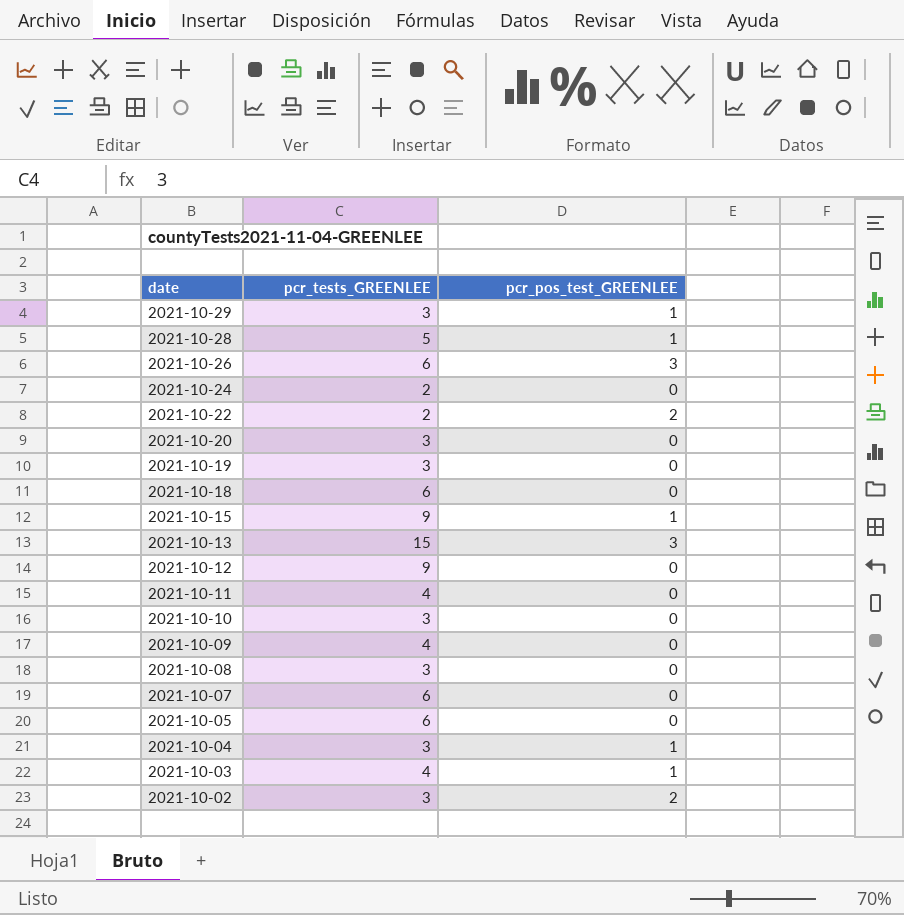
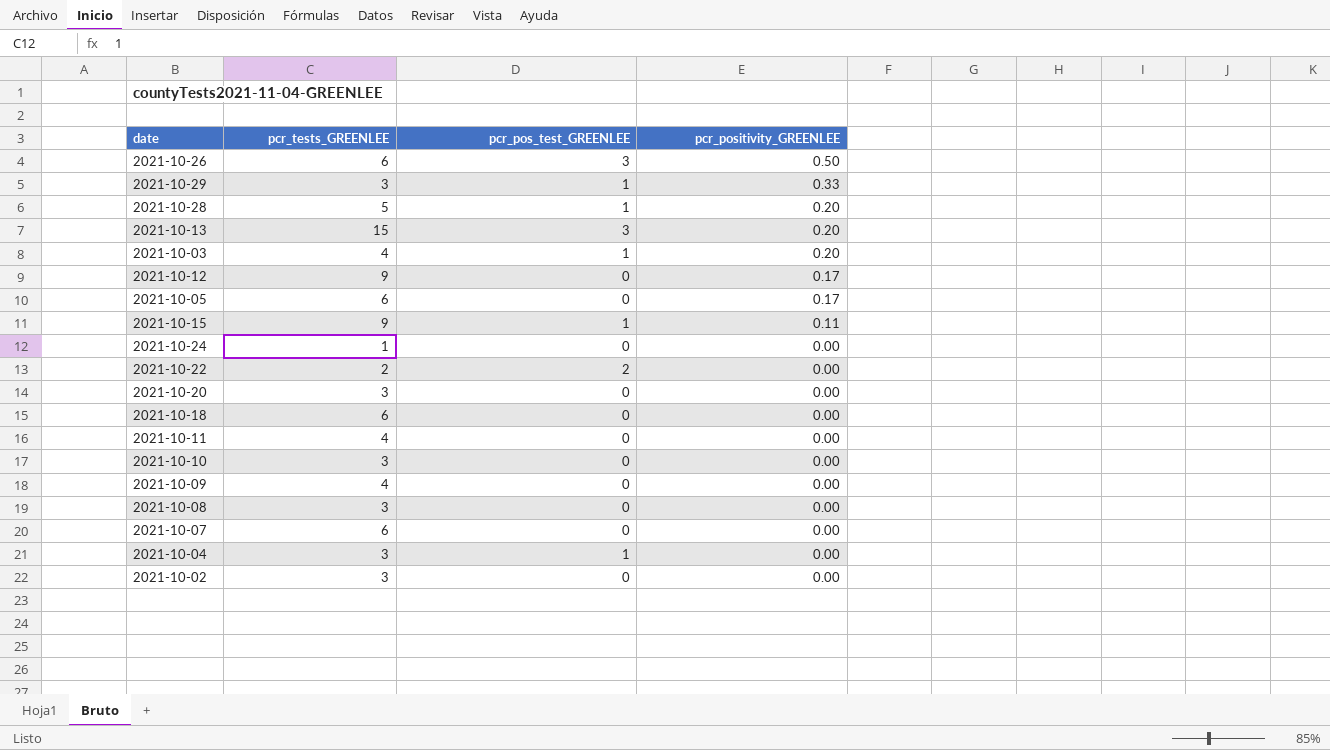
row order: date descending -> pcr_positivity_GREENLEE descending
column pcr_positivity_GREENLEE | position: none -> 4
row 2021-10-19: 3 | 0 -> none
2021-10-24 | pcr_tests_GREENLEE: 2 -> 1
2021-10-02 | pcr_pos_test_GREENLEE: 2 -> 0

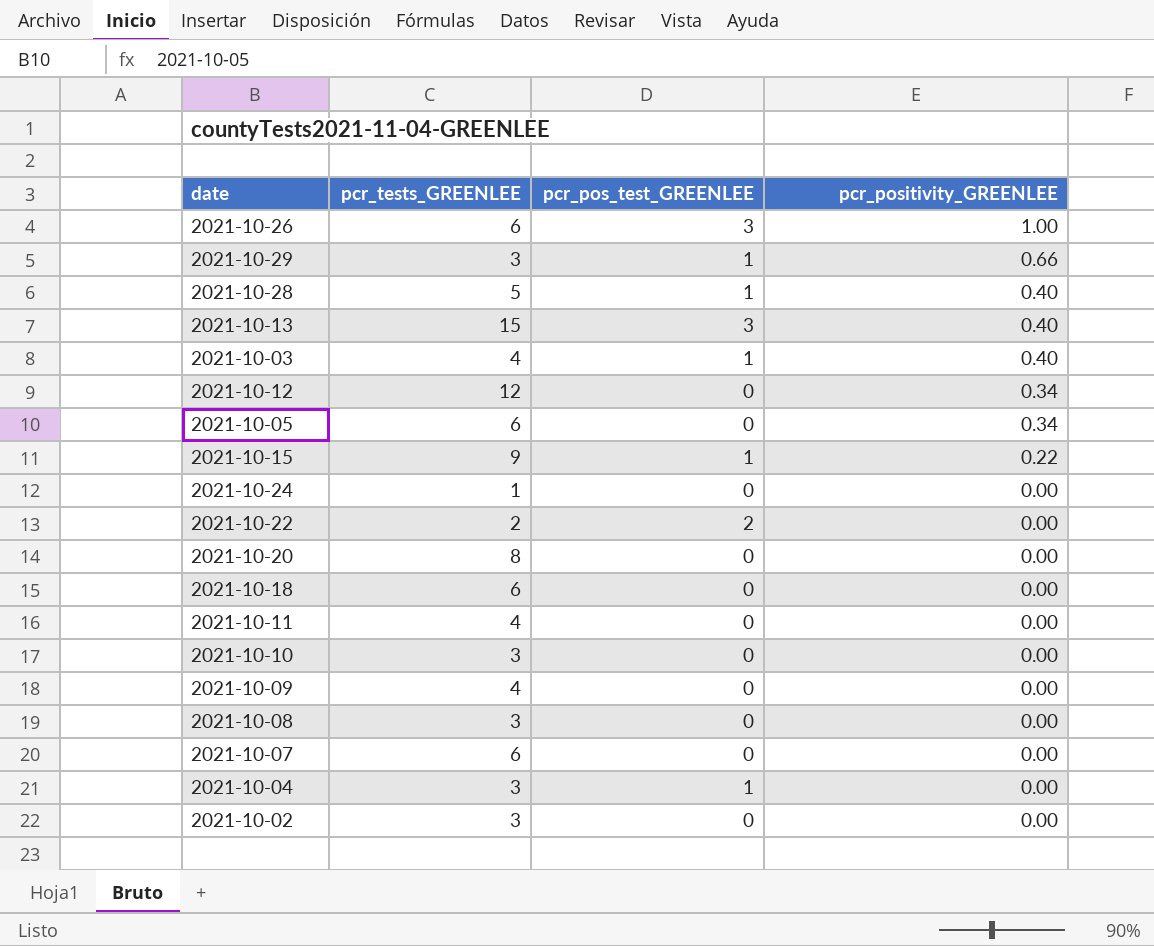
2021-10-26 | pcr_positivity_GREENLEE: 0.50 -> 1.00
2021-10-29 | pcr_positivity_GREENLEE: 0.33 -> 0.66
2021-10-28 | pcr_positivity_GREENLEE: 0.20 -> 0.40
2021-10-13 | pcr_positivity_GREENLEE: 0.20 -> 0.40
2021-10-03 | pcr_positivity_GREENLEE: 0.20 -> 0.40
2021-10-12 | pcr_tests_GREENLEE: 9 -> 12
2021-10-12 | pcr_positivity_GREENLEE: 0.17 -> 0.34
2021-10-05 | pcr_positivity_GREENLEE: 0.17 -> 0.34
2021-10-15 | pcr_positivity_GREENLEE: 0.11 -> 0.22
2021-10-20 | pcr_tests_GREENLEE: 3 -> 8

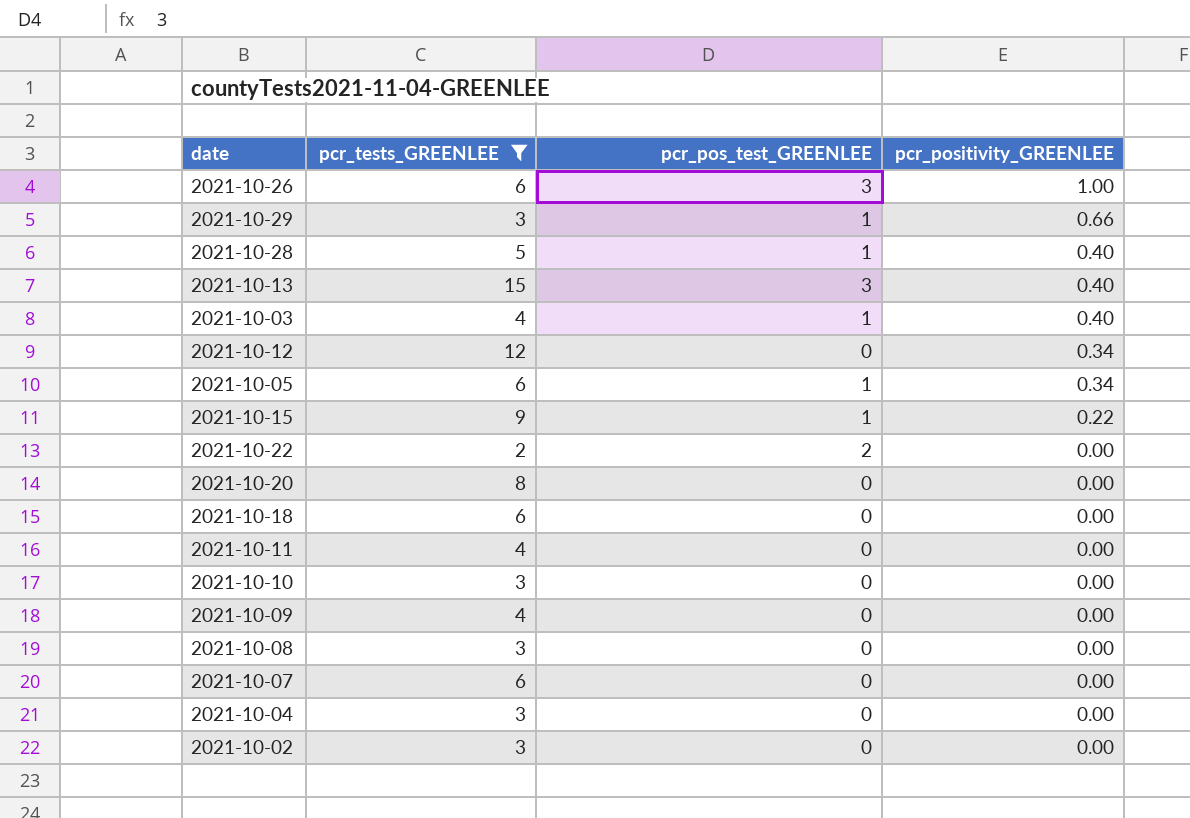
filter: none -> pcr_tests_GREENLEE != 1
2021-10-05 | pcr_pos_test_GREENLEE: 0 -> 1
2021-10-04 | pcr_pos_test_GREENLEE: 1 -> 0

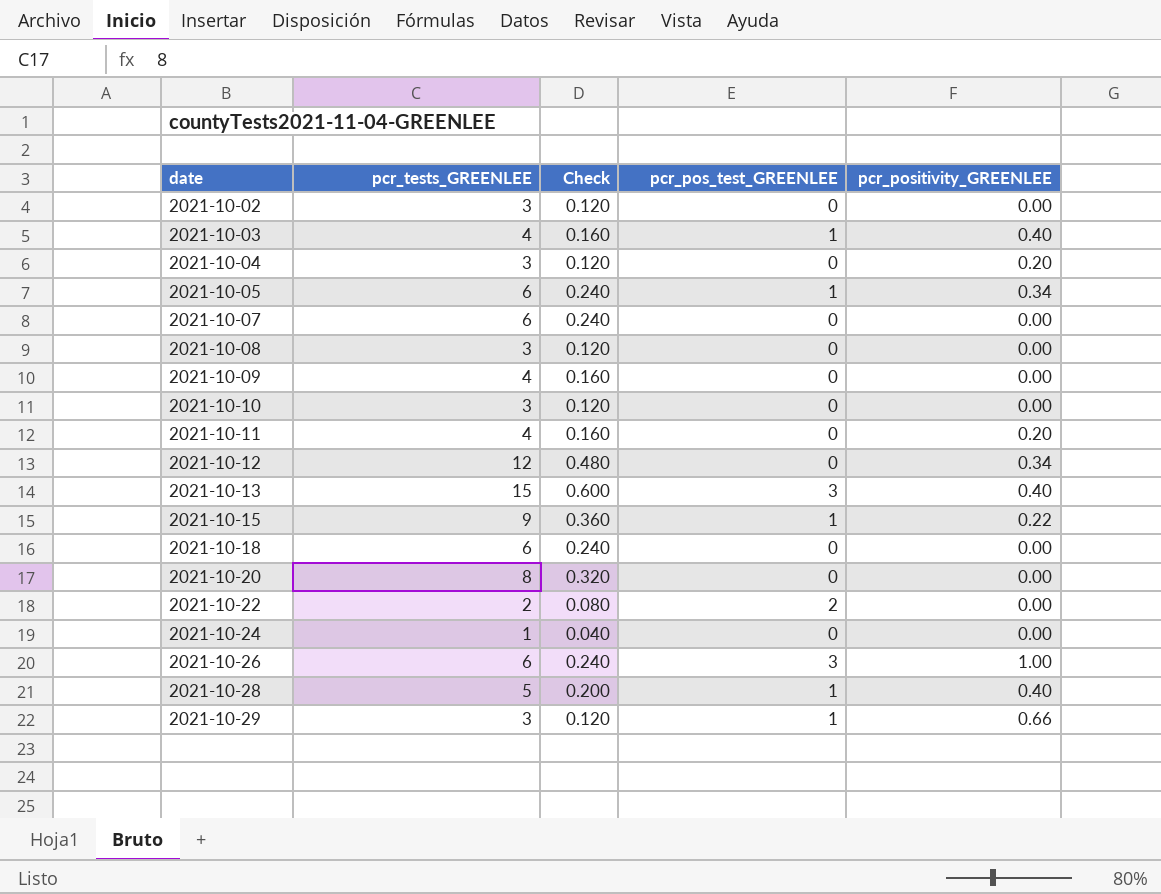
filter: pcr_tests_GREENLEE != 1 -> none
row order: pcr_positivity_GREENLEE descending -> date ascending
column Check | formula: none -> [pcr_tests_GREENLEE] * 0.04
2021-10-04 | pcr_positivity_GREENLEE: 0.00 -> 0.20
2021-10-11 | pcr_positivity_GREENLEE: 0.00 -> 0.20

